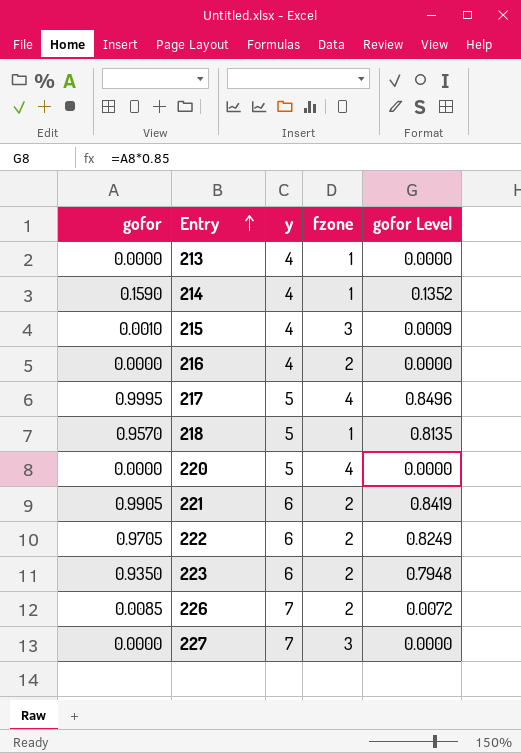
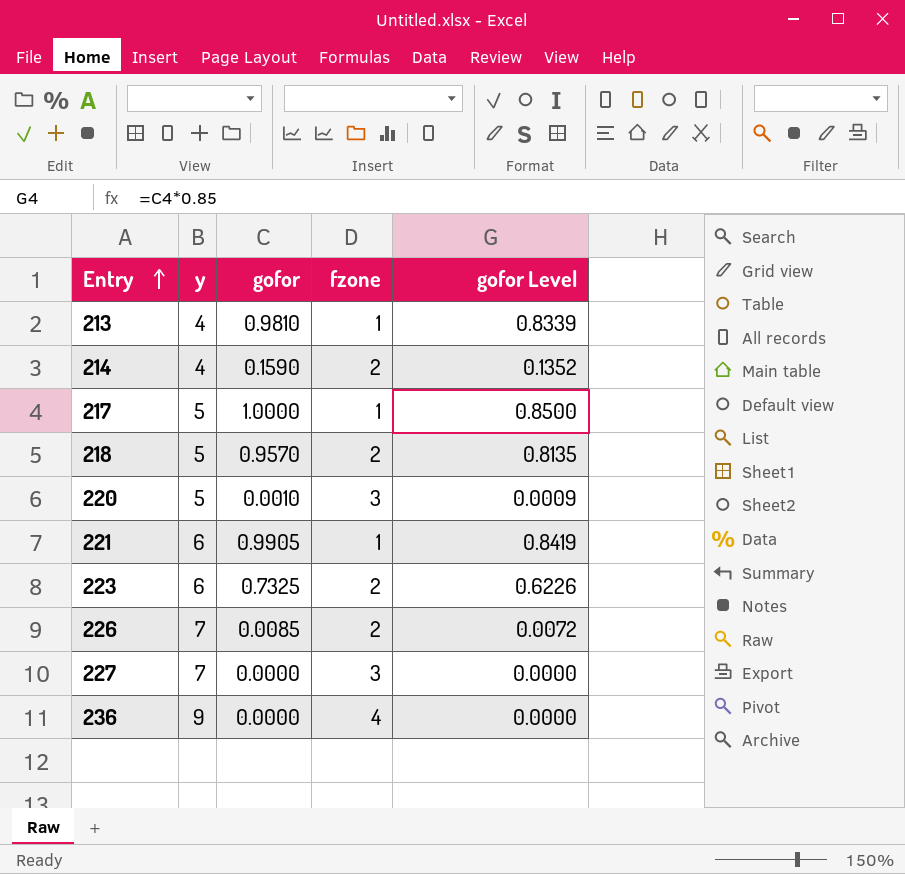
column gofor | position: 1 -> 3
row 215: 0.0010 | 4 | 3 | 0.0009 -> none
row 216: 0.0000 | 4 | 2 | 0.0000 -> none
row 222: 0.9705 | 6 | 2 | 0.8249 -> none
213 | gofor: 0.0000 -> 0.9810
213 | gofor Level: 0.0000 -> 0.8339
214 | fzone: 1 -> 2
217 | gofor: 0.9995 -> 1.0000
217 | fzone: 4 -> 1
217 | gofor Level: 0.8496 -> 0.8500
218 | fzone: 1 -> 2
220 | gofor: 0.0000 -> 0.0010
220 | fzone: 4 -> 3
220 | gofor Level: 0.0000 -> 0.0009
221 | fzone: 2 -> 1
223 | gofor: 0.9350 -> 0.7325
223 | gofor Level: 0.7948 -> 0.6226
row 236: none -> 9 | 0.0000 | 4 | 0.0000

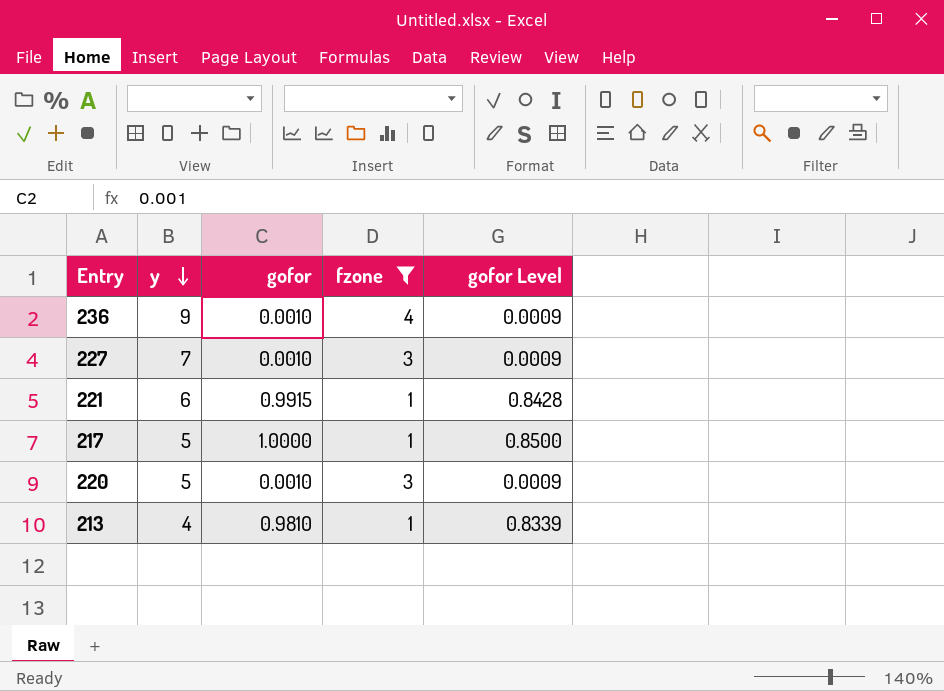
filter: none -> fzone != 2
row order: Entry ascending -> y descending
236 | gofor: 0.0000 -> 0.0010
236 | gofor Level: 0.0000 -> 0.0009
227 | gofor: 0.0000 -> 0.0010
227 | gofor Level: 0.0000 -> 0.0009
221 | gofor: 0.9905 -> 0.9915
221 | gofor Level: 0.8419 -> 0.8428

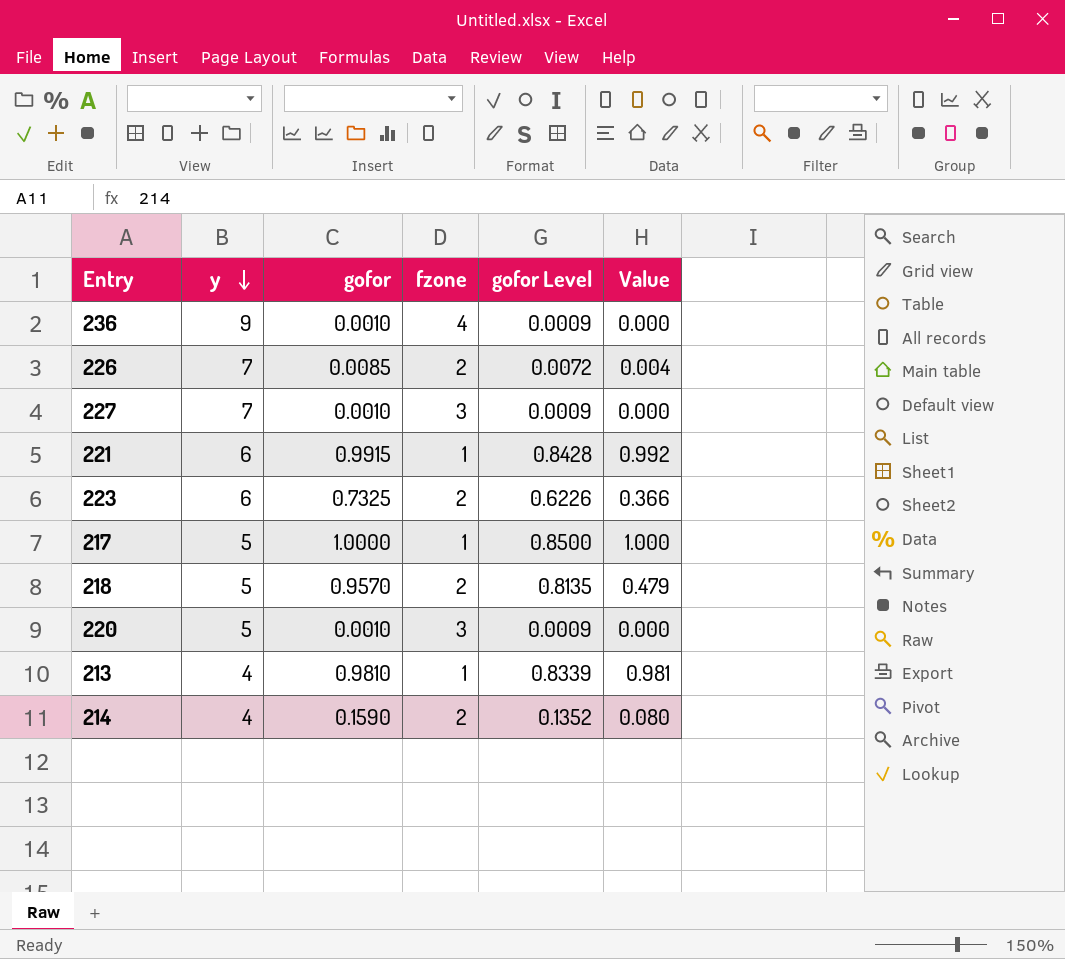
filter: fzone != 2 -> none
column Value | formula: none -> [gofor] / [fzone]

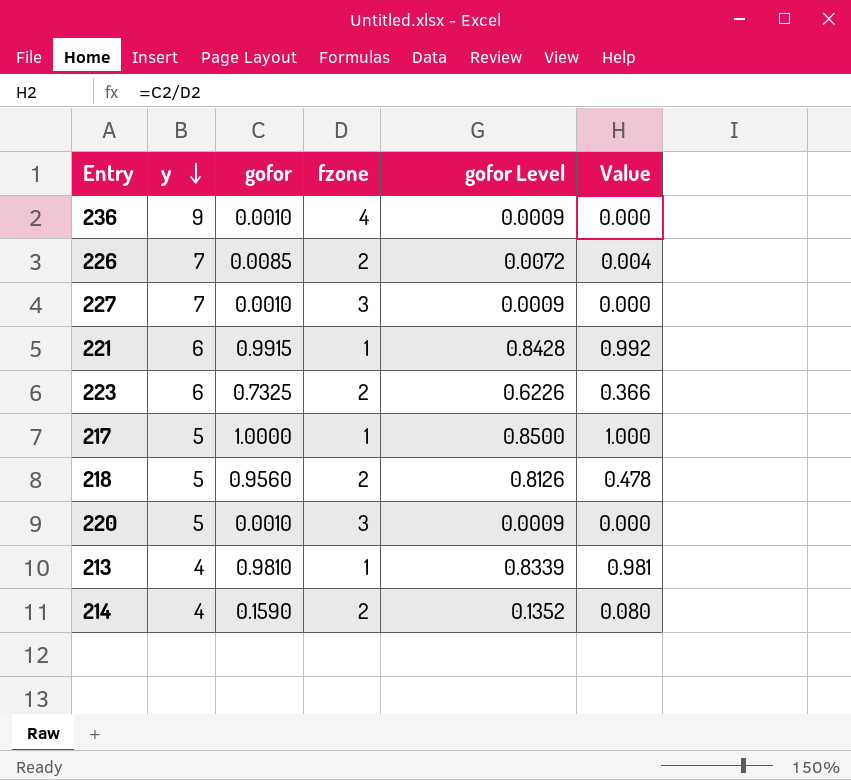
218 | gofor: 0.9570 -> 0.9560
218 | gofor Level: 0.8135 -> 0.8126
218 | Value: 0.479 -> 0.478

